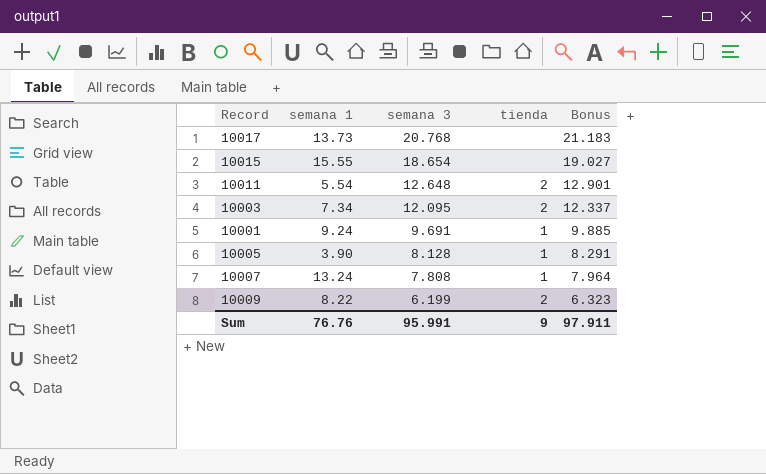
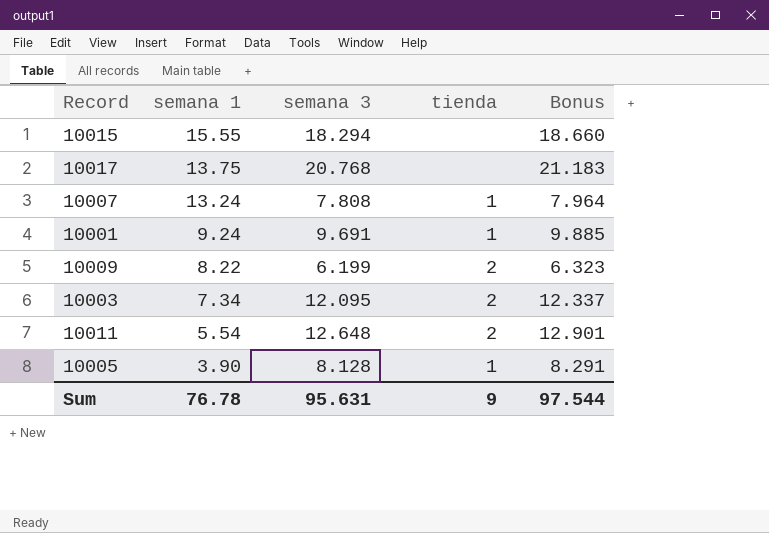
row order: semana 3 descending -> semana 1 descending
10015 | semana 3: 18.654 -> 18.294
10015 | Bonus: 19.027 -> 18.660
10017 | semana 1: 13.73 -> 13.75
Sum | semana 1: 76.76 -> 76.78
Sum | semana 3: 95.991 -> 95.631
Sum | Bonus: 97.911 -> 97.544

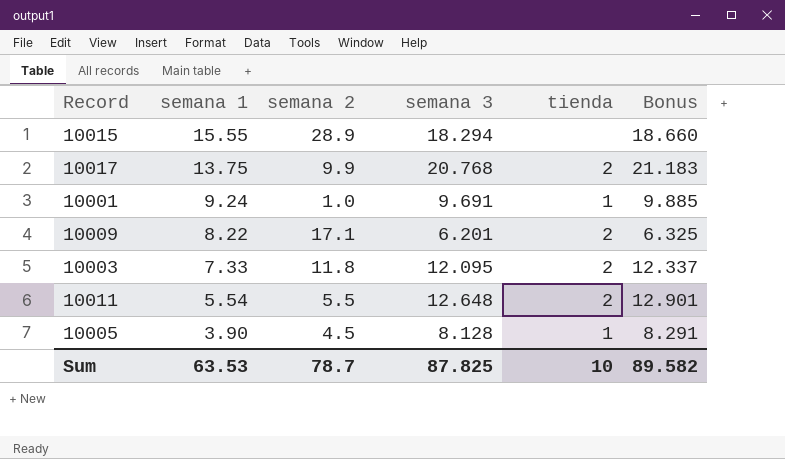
column semana 2 | position: none -> 3
row 10007: 13.24 | 7.808 | 1 | 7.964 -> none
10017 | tienda: none -> 2
10009 | semana 3: 6.199 -> 6.201
10009 | Bonus: 6.323 -> 6.325
10003 | semana 1: 7.34 -> 7.33
Sum | semana 1: 76.78 -> 63.53
Sum | semana 3: 95.631 -> 87.825
Sum | tienda: 9 -> 10
Sum | Bonus: 97.544 -> 89.582

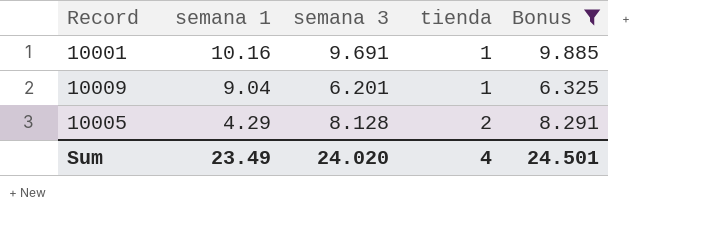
filter: none -> Bonus <= 9.885
column semana 2 | position: 3 -> none
10001 | semana 1: 9.24 -> 10.16
10009 | semana 1: 8.22 -> 9.04
10009 | tienda: 2 -> 1
10005 | semana 1: 3.90 -> 4.29
10005 | tienda: 1 -> 2
Sum | semana 1: 63.53 -> 23.49
Sum | semana 3: 87.825 -> 24.020
Sum | tienda: 10 -> 4
Sum | Bonus: 89.582 -> 24.501

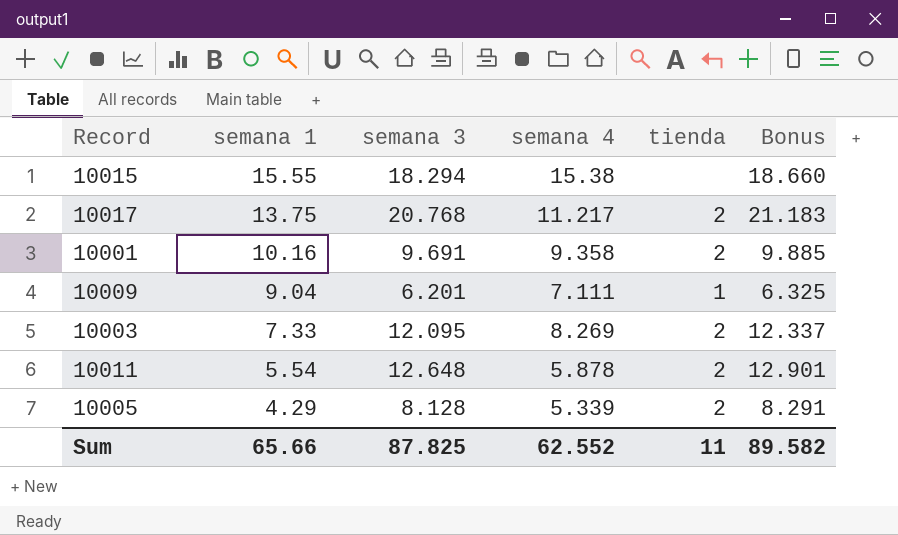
filter: Bonus <= 9.885 -> none
column semana 4 | position: none -> 4
10001 | tienda: 1 -> 2
Sum | semana 1: 23.49 -> 65.66
Sum | semana 3: 24.020 -> 87.825
Sum | tienda: 4 -> 11
Sum | Bonus: 24.501 -> 89.582

